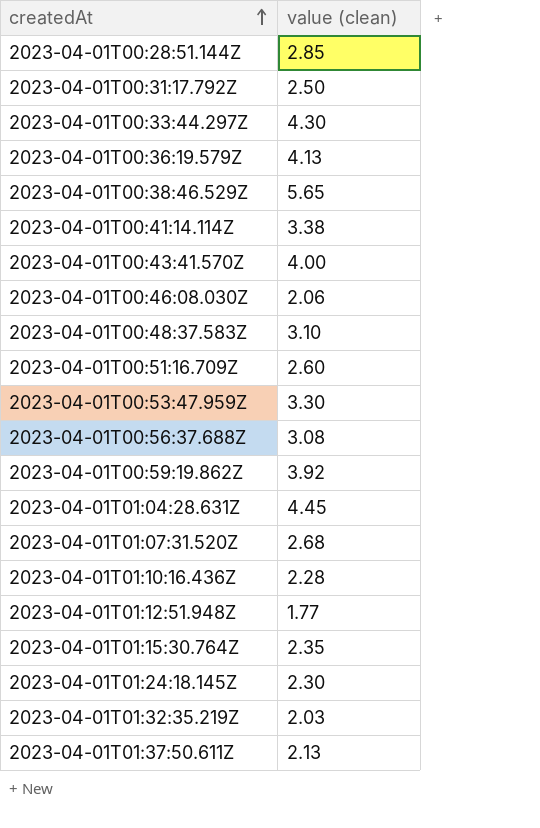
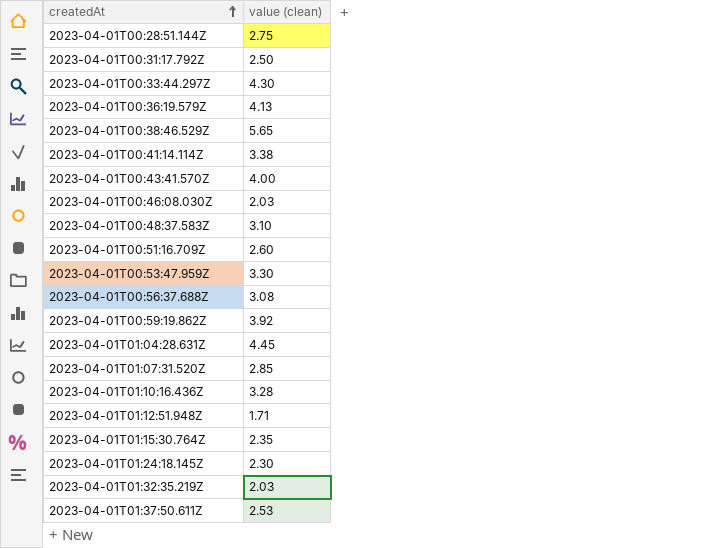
2023-04-01T00:28:51.144Z | value (clean): 2.85 -> 2.75
2023-04-01T00:46:08.030Z | value (clean): 2.06 -> 2.03
2023-04-01T01:07:31.520Z | value (clean): 2.68 -> 2.85
2023-04-01T01:10:16.436Z | value (clean): 2.28 -> 3.28
2023-04-01T01:12:51.948Z | value (clean): 1.77 -> 1.71
2023-04-01T01:37:50.611Z | value (clean): 2.13 -> 2.53

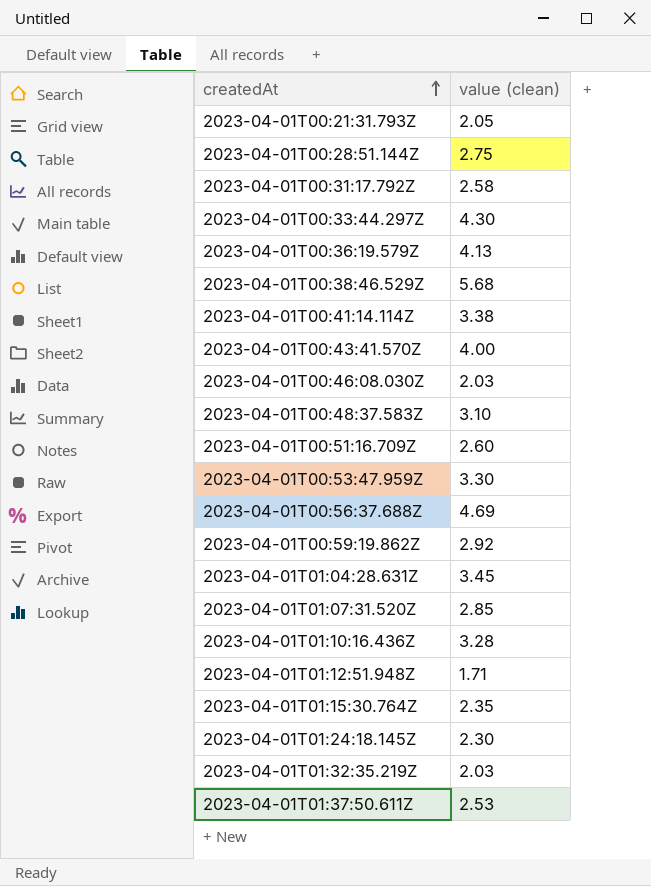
row 2023-04-01T00:21:31.793Z: none -> 2.05
2023-04-01T00:31:17.792Z | value (clean): 2.50 -> 2.58
2023-04-01T00:38:46.529Z | value (clean): 5.65 -> 5.68
2023-04-01T00:56:37.688Z | value (clean): 3.08 -> 4.69
2023-04-01T00:59:19.862Z | value (clean): 3.92 -> 2.92
2023-04-01T01:04:28.631Z | value (clean): 4.45 -> 3.45

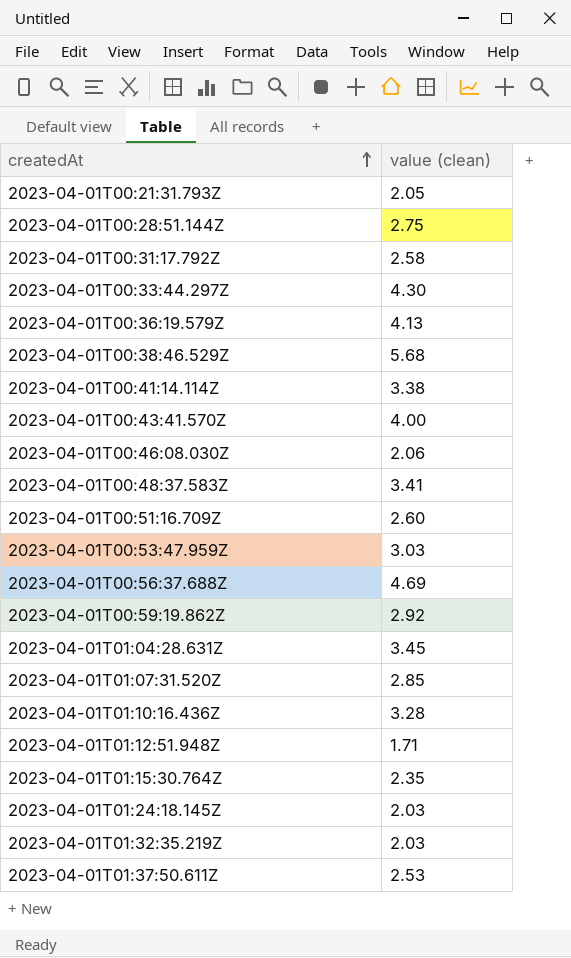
2023-04-01T00:46:08.030Z | value (clean): 2.03 -> 2.06
2023-04-01T00:48:37.583Z | value (clean): 3.10 -> 3.41
2023-04-01T00:53:47.959Z | value (clean): 3.30 -> 3.03
2023-04-01T01:24:18.145Z | value (clean): 2.30 -> 2.03

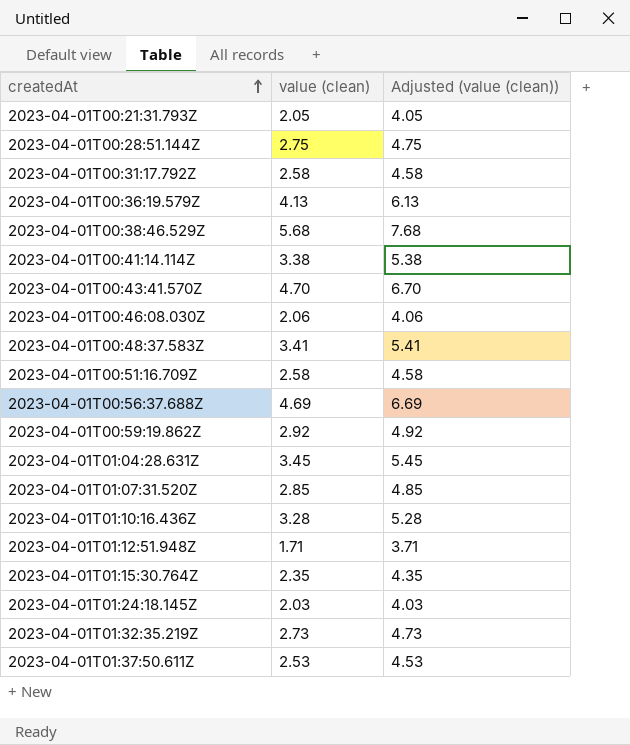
column Adjusted (value (clean)) | formula: none -> [value (clean)] + 2
row 2023-04-01T00:33:44.297Z: 4.30 -> none
row 2023-04-01T00:53:47.959Z: 3.03 -> none
2023-04-01T00:43:41.570Z | value (clean): 4.00 -> 4.70
2023-04-01T00:51:16.709Z | value (clean): 2.60 -> 2.58
2023-04-01T01:32:35.219Z | value (clean): 2.03 -> 2.73

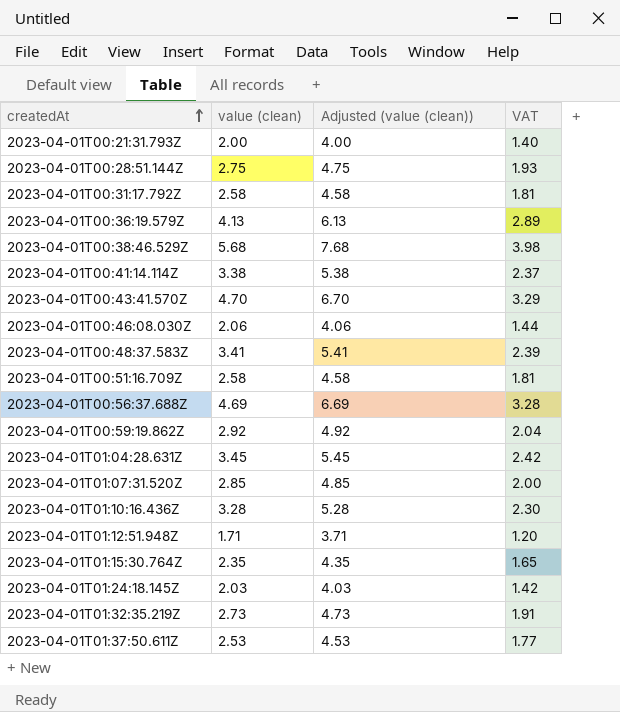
column VAT | formula: none -> [value (clean)] * 0.7
2023-04-01T00:21:31.793Z | value (clean): 2.05 -> 2.00
2023-04-01T00:21:31.793Z | Adjusted (value (clean)): 4.05 -> 4.00

